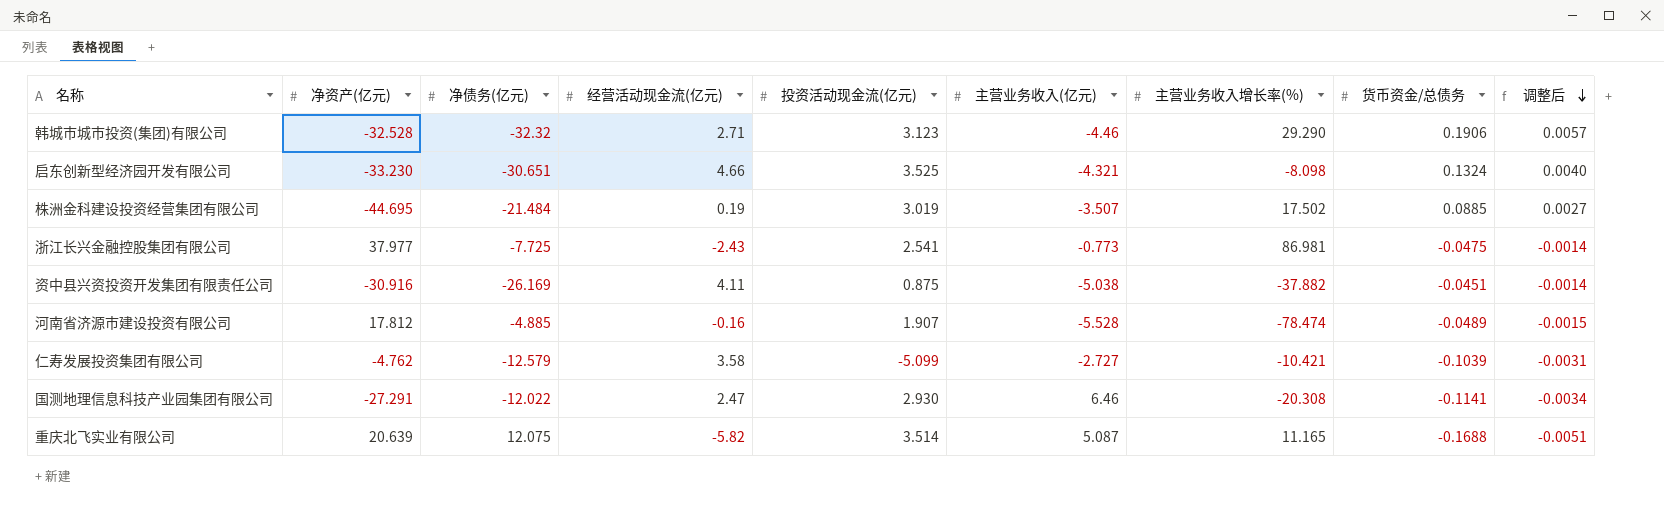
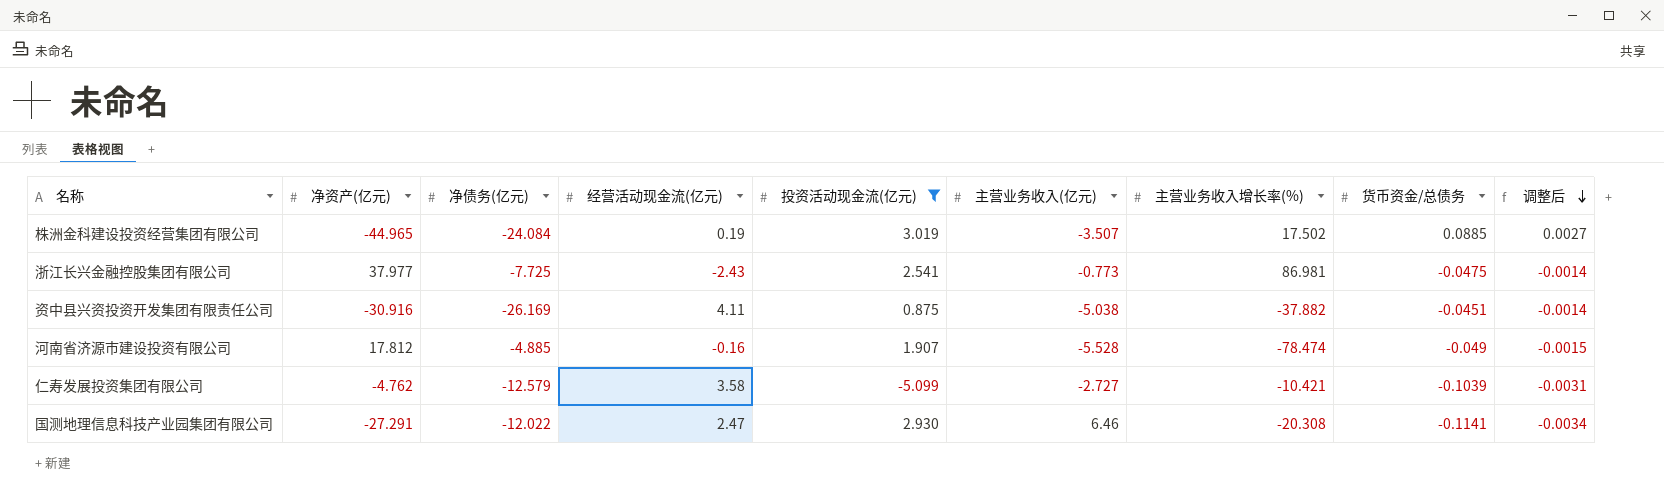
filter: none -> 投资活动现金流(亿元) <= 3.019
株洲金科建设投资经营集团有限公司 | 净资产(亿元): -44.695 -> -44.965
株洲金科建设投资经营集团有限公司 | 净债务(亿元): -21.484 -> -24.084
河南省济源市建设投资有限公司 | 货币资金/总债务: -0.0489 -> -0.049

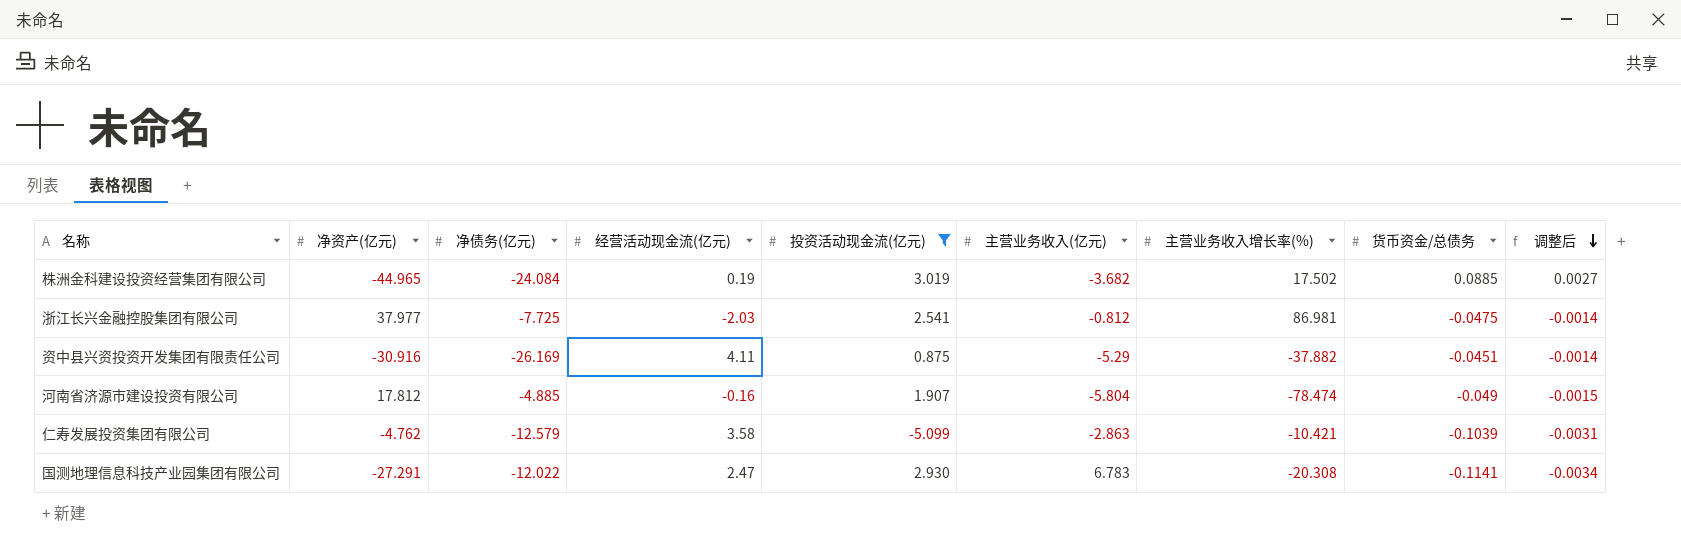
株洲金科建设投资经营集团有限公司 | 主营业务收入(亿元): -3.507 -> -3.682
浙江长兴金融控股集团有限公司 | 经营活动现金流(亿元): -2.43 -> -2.03
浙江长兴金融控股集团有限公司 | 主营业务收入(亿元): -0.773 -> -0.812
资中县兴资投资开发集团有限责任公司 | 主营业务收入(亿元): -5.038 -> -5.29
河南省济源市建设投资有限公司 | 主营业务收入(亿元): -5.528 -> -5.804
仁寿发展投资集团有限公司 | 主营业务收入(亿元): -2.727 -> -2.863
国测地理信息科技产业园集团有限公司 | 主营业务收入(亿元): 6.46 -> 6.783

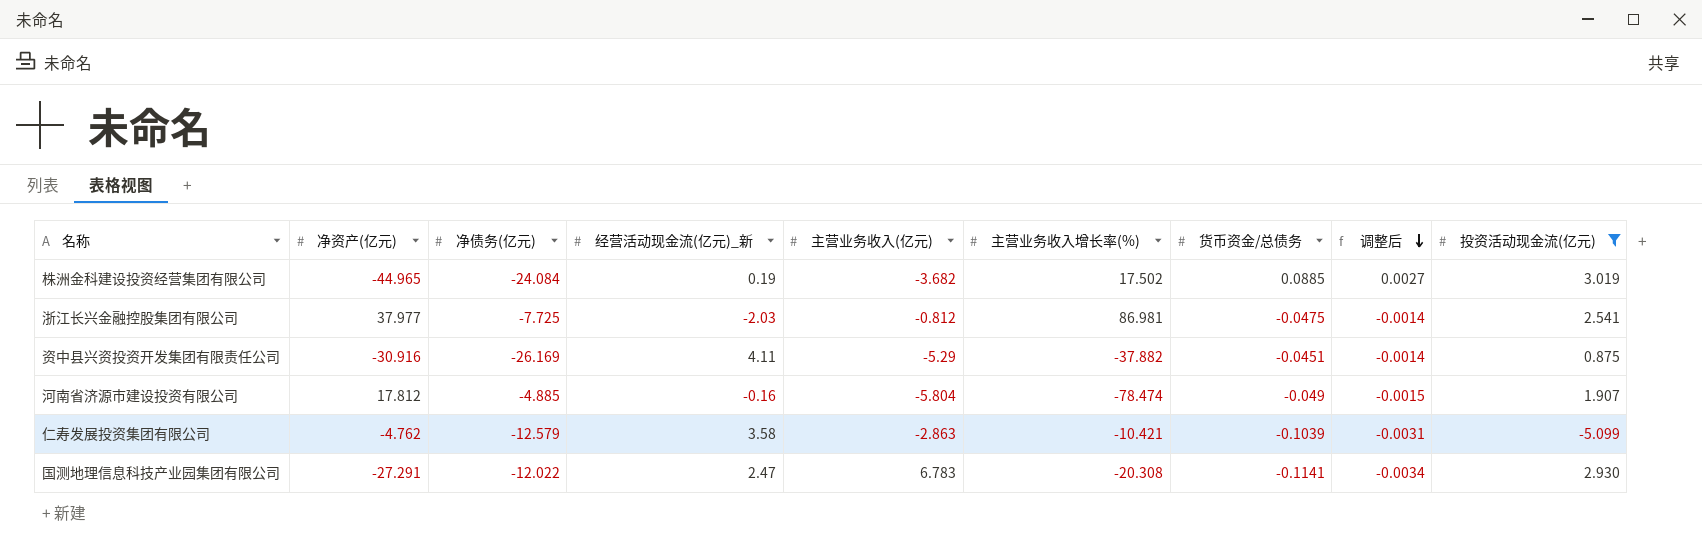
column name: 经营活动现金流(亿元) -> 经营活动现金流(亿元)_新
column 投资活动现金流(亿元) | position: 5 -> 9

